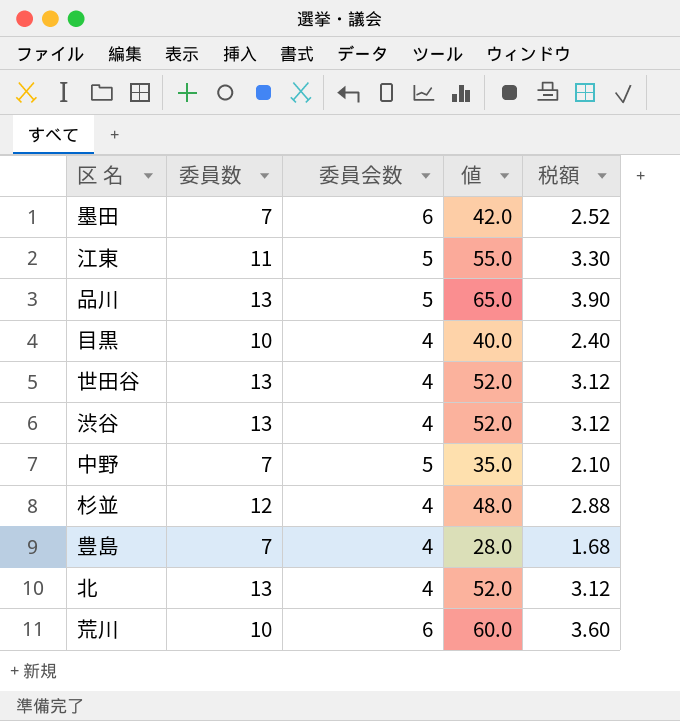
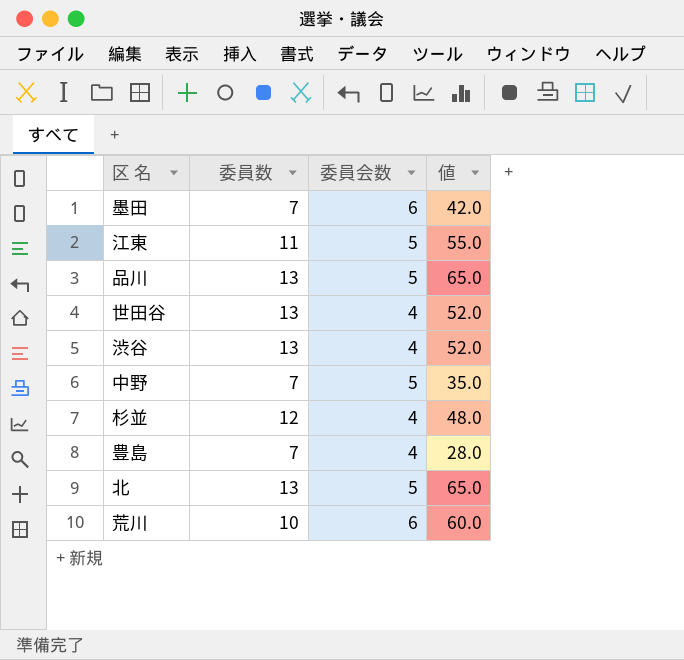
column 税額 | formula: [値] * 0.06 -> none
row 目黒: 10 | 4 | 40.0 | 2.40 -> none
北 | 委員会数: 4 -> 5
北 | 値: 52.0 -> 65.0

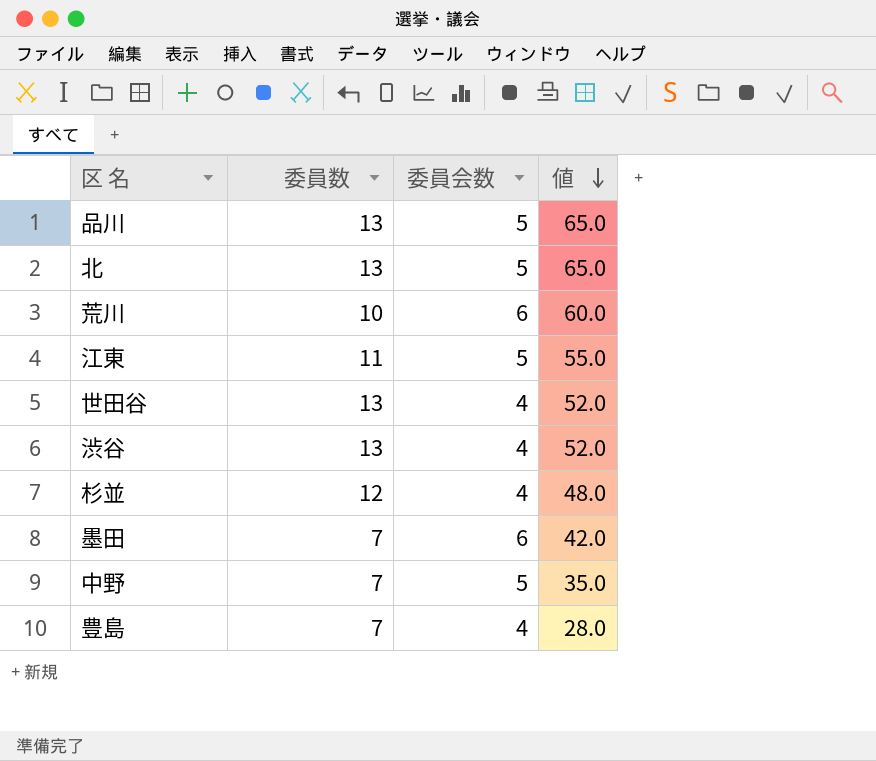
row order: none -> 値 descending

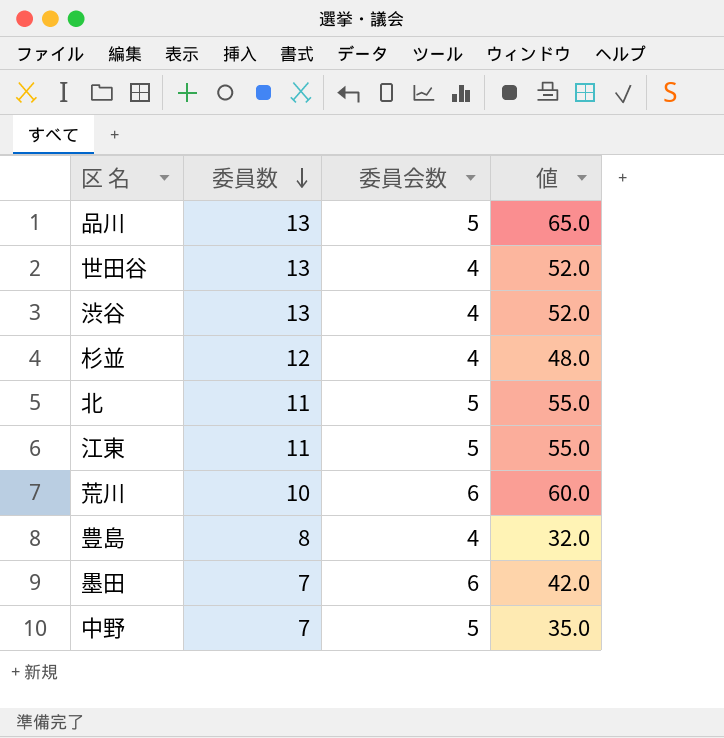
row order: 値 descending -> 委員数 descending
北 | 委員数: 13 -> 11
北 | 値: 65.0 -> 55.0
豊島 | 委員数: 7 -> 8
豊島 | 値: 28.0 -> 32.0

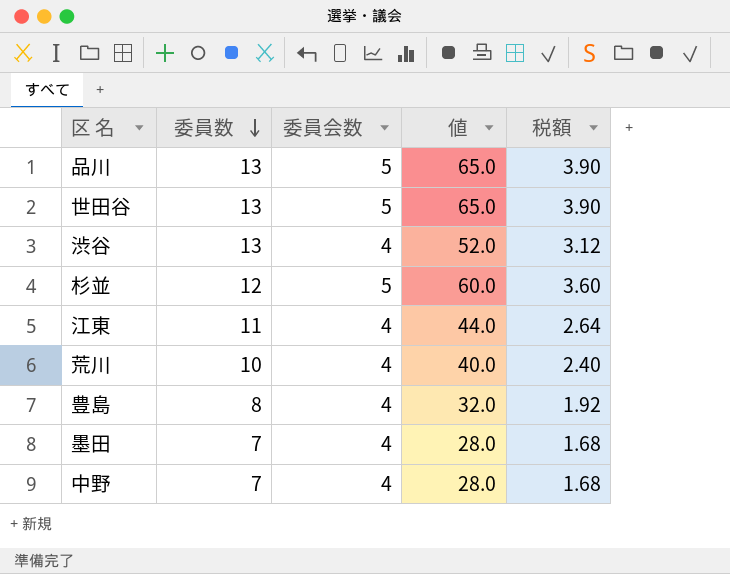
column 税額 | formula: none -> [値] * 0.06
row 北: 11 | 5 | 55.0 -> none
世田谷 | 委員会数: 4 -> 5
世田谷 | 値: 52.0 -> 65.0
杉並 | 委員会数: 4 -> 5
杉並 | 値: 48.0 -> 60.0
江東 | 委員会数: 5 -> 4
江東 | 値: 55.0 -> 44.0
荒川 | 委員会数: 6 -> 4
荒川 | 値: 60.0 -> 40.0
墨田 | 委員会数: 6 -> 4
墨田 | 値: 42.0 -> 28.0
中野 | 委員会数: 5 -> 4
中野 | 値: 35.0 -> 28.0

